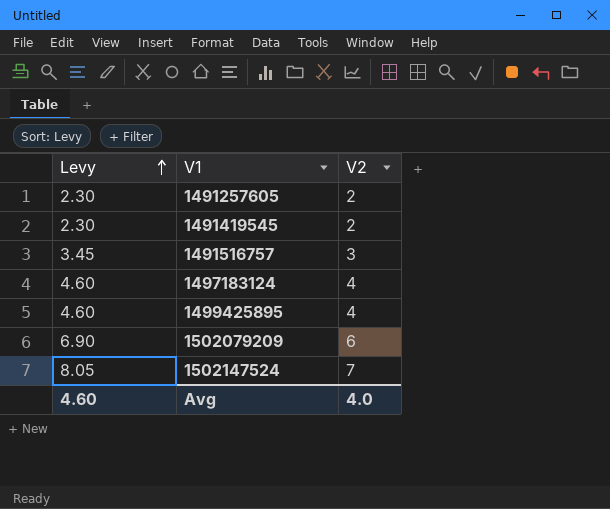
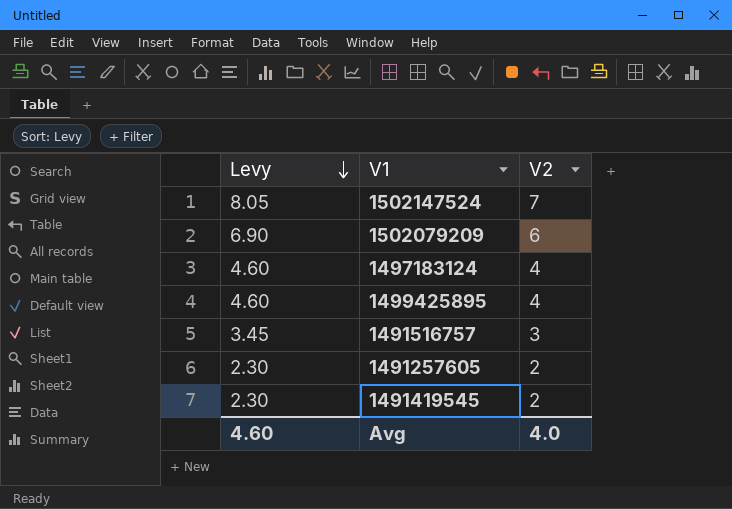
row order: Levy ascending -> Levy descending

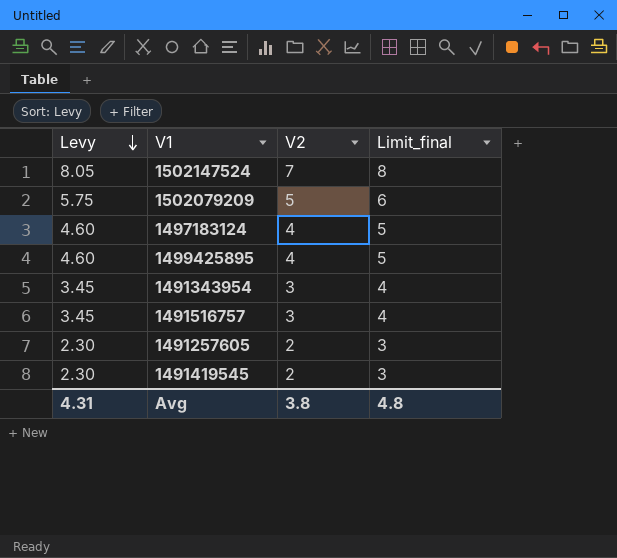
column Limit_final | formula: none -> [V2] + 1
1502079209 | Levy: 6.90 -> 5.75
1502079209 | V2: 6 -> 5
row 1491343954: none -> 3.45 | 3 | 4
Avg | Levy: 4.60 -> 4.31
Avg | V2: 4.0 -> 3.8

